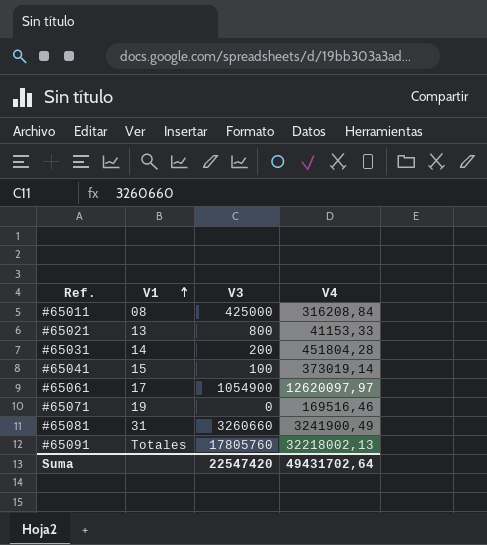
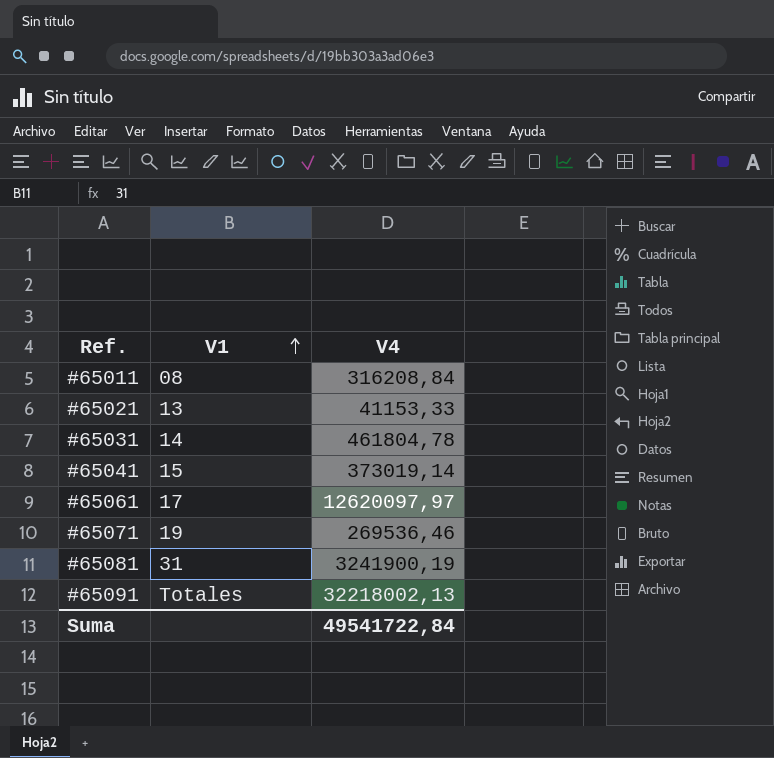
column V3 | position: 3 -> none
#65031 | V4: 451804,28 -> 461804,78
#65071 | V4: 169516,46 -> 269536,46
#65081 | V4: 3241900,49 -> 3241900,19
Suma | V4: 49431702,64 -> 49541722,84

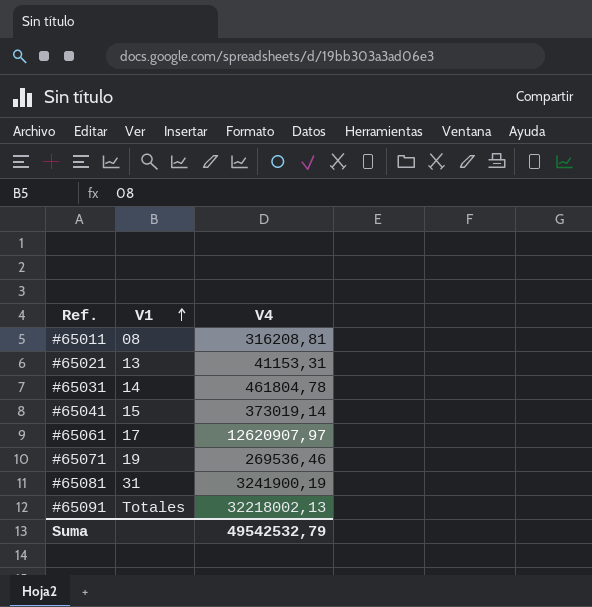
#65011 | V4: 316208,84 -> 316208,81
#65021 | V4: 41153,33 -> 41153,31
#65061 | V4: 12620097,97 -> 12620907,97
Suma | V4: 49541722,84 -> 49542532,79

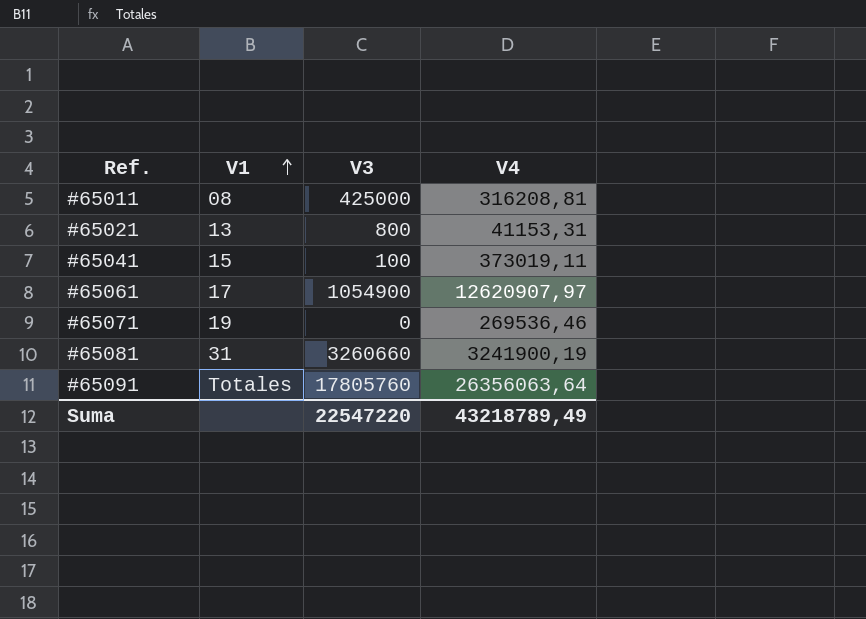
column V3 | position: none -> 3
row #65031: 14 | 461804,78 -> none
#65041 | V4: 373019,14 -> 373019,11
#65091 | V4: 32218002,13 -> 26356063,64
Suma | V4: 49542532,79 -> 43218789,49

